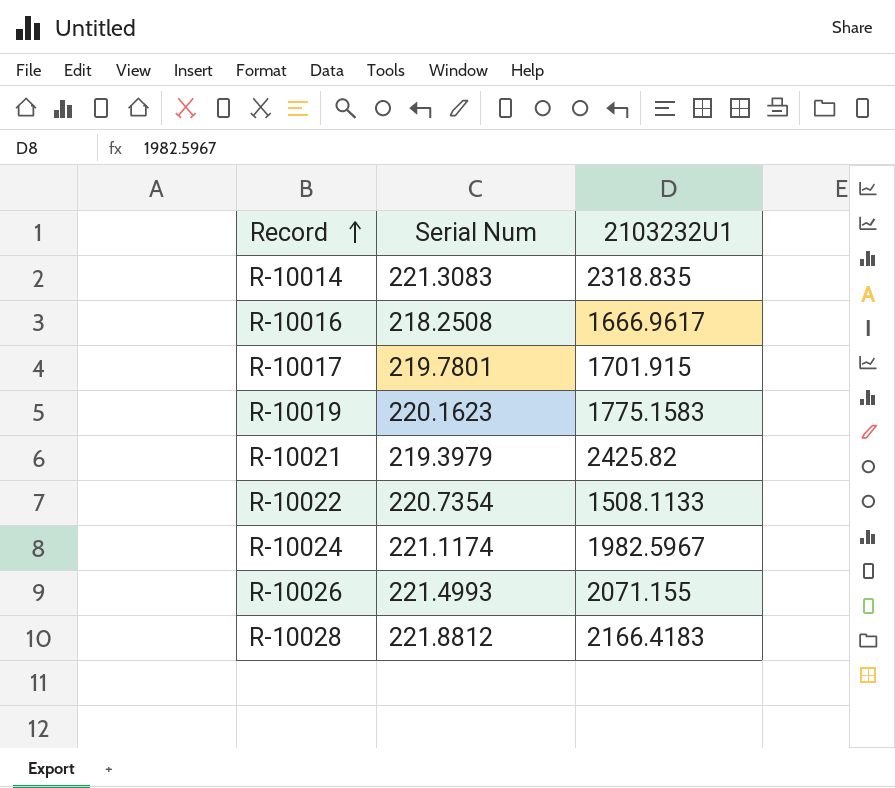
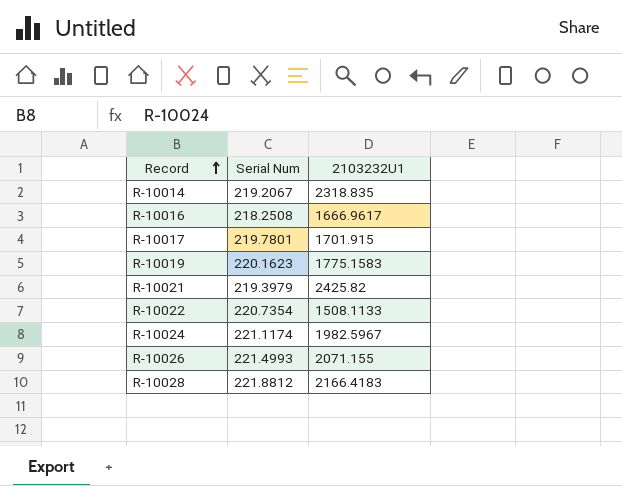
R-10014 | Serial Num: 221.3083 -> 219.2067

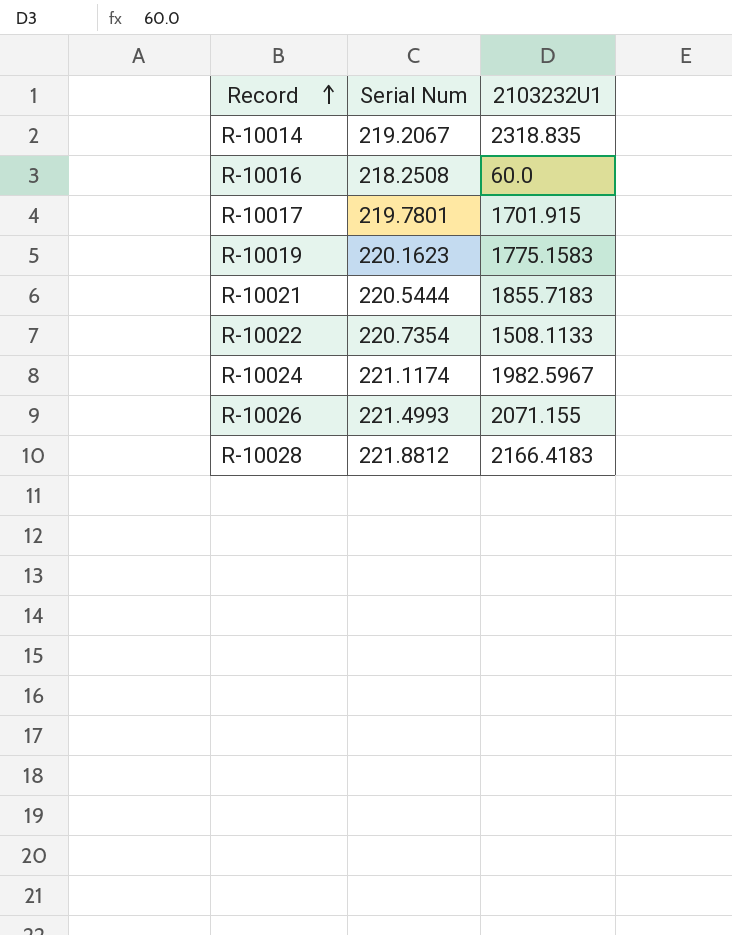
R-10016 | 2103232U1: 1666.9617 -> 60.0
R-10021 | Serial Num: 219.3979 -> 220.5444
R-10021 | 2103232U1: 2425.82 -> 1855.7183

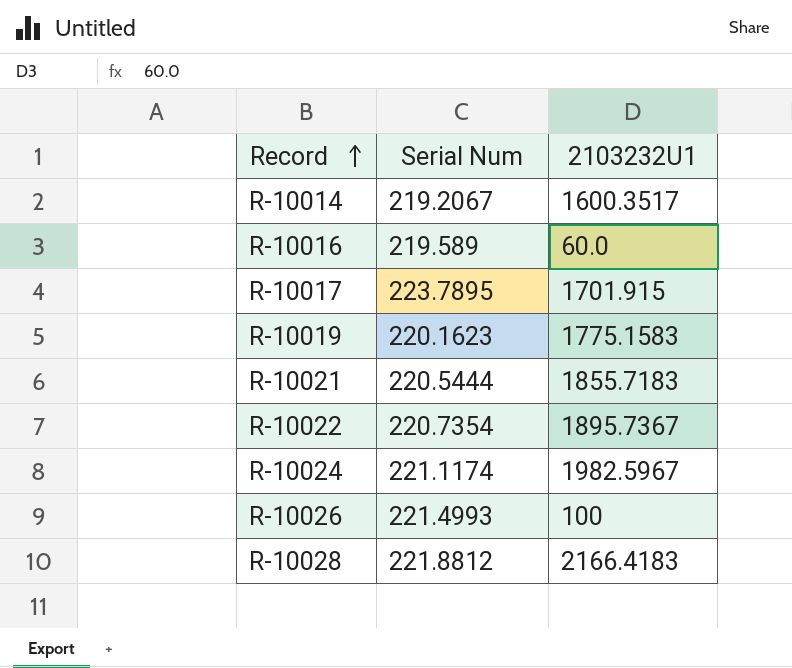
R-10014 | 2103232U1: 2318.835 -> 1600.3517
R-10016 | Serial Num: 218.2508 -> 219.589
R-10017 | Serial Num: 219.7801 -> 223.7895
R-10022 | 2103232U1: 1508.1133 -> 1895.7367
R-10026 | 2103232U1: 2071.155 -> 100

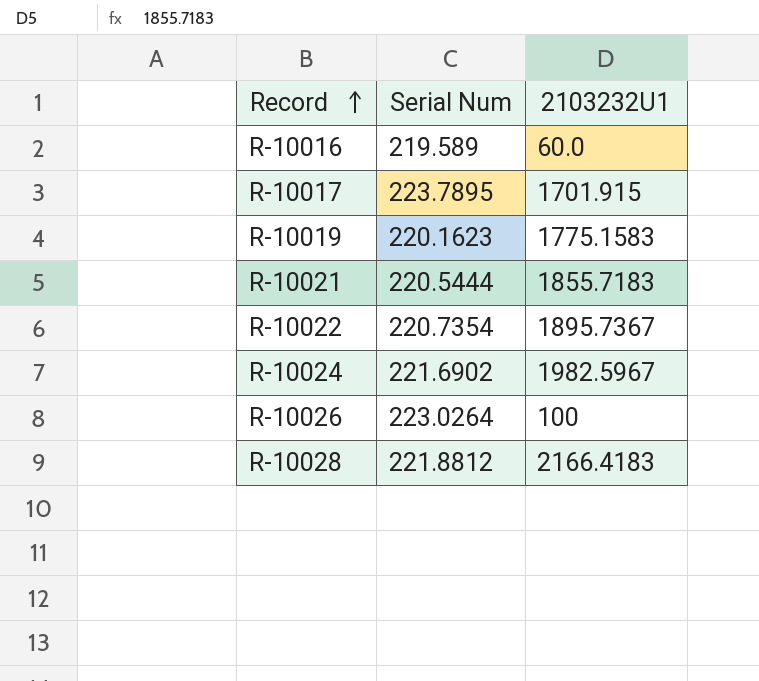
row R-10014: 219.2067 | 1600.3517 -> none
R-10024 | Serial Num: 221.1174 -> 221.6902
R-10026 | Serial Num: 221.4993 -> 223.0264

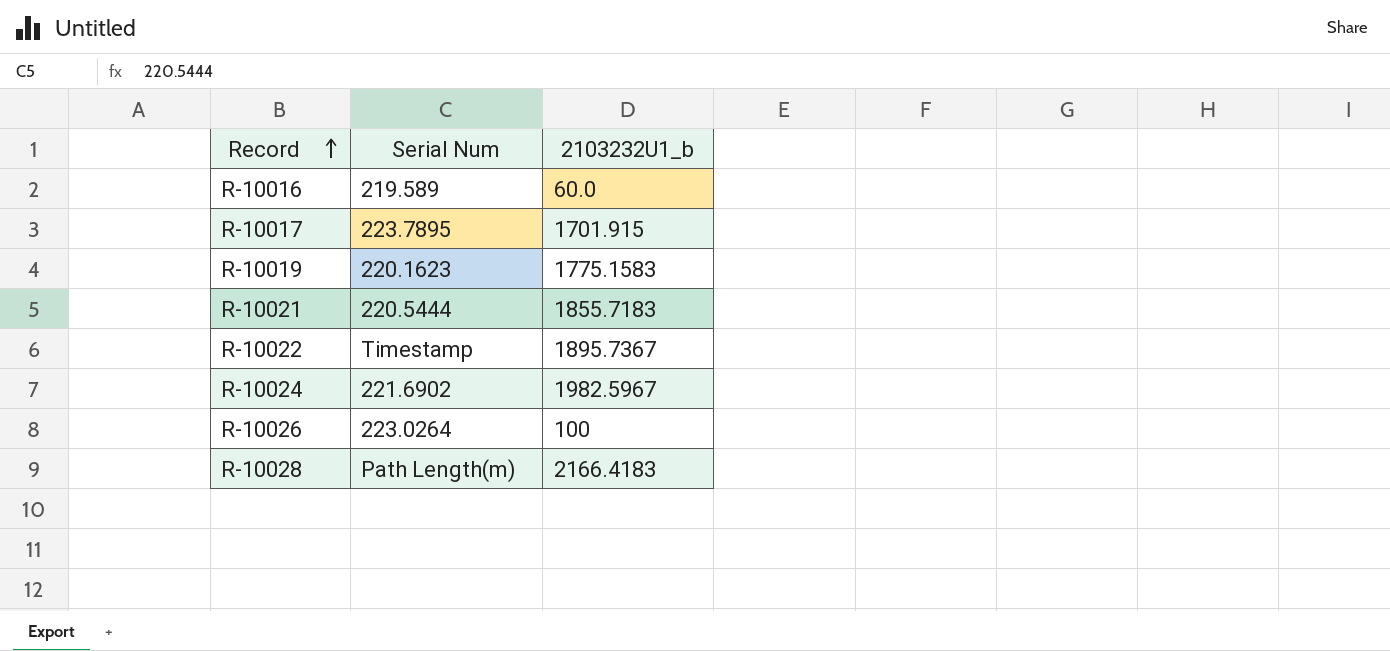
column name: 2103232U1 -> 2103232U1_b
R-10022 | Serial Num: 220.7354 -> Timestamp
R-10028 | Serial Num: 221.8812 -> Path Length(m)

